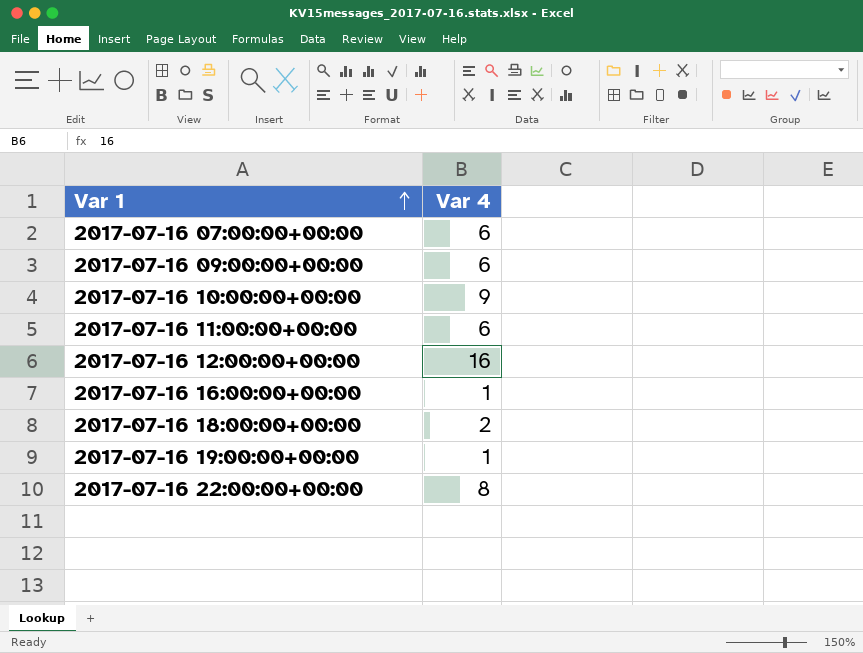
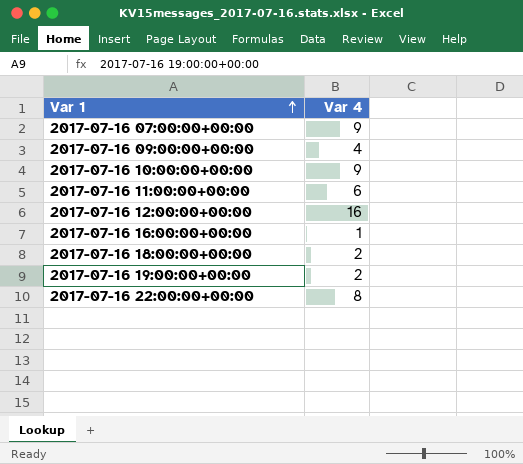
2017-07-16 07:00:00+00:00 | Var 4: 6 -> 9
2017-07-16 09:00:00+00:00 | Var 4: 6 -> 4
2017-07-16 19:00:00+00:00 | Var 4: 1 -> 2

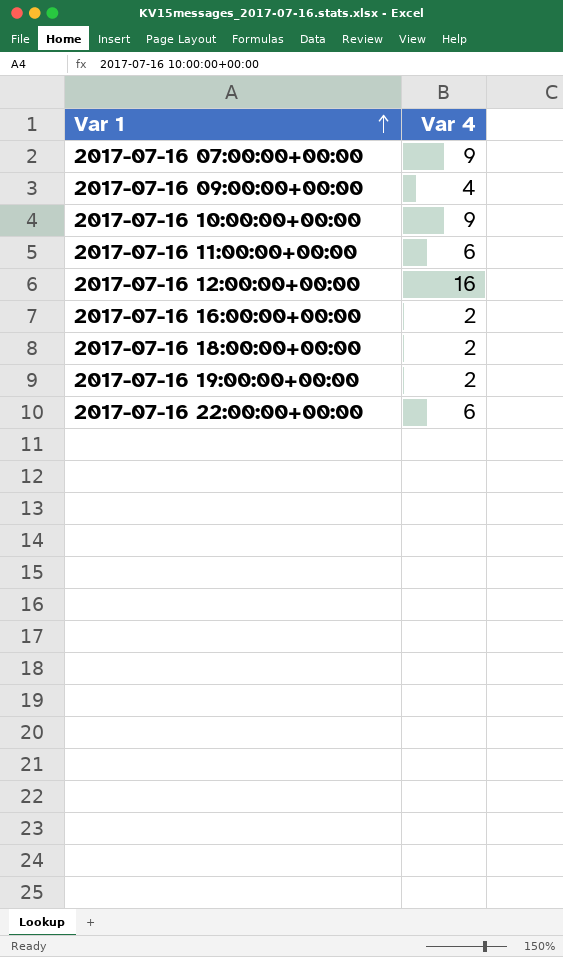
2017-07-16 16:00:00+00:00 | Var 4: 1 -> 2
2017-07-16 22:00:00+00:00 | Var 4: 8 -> 6

